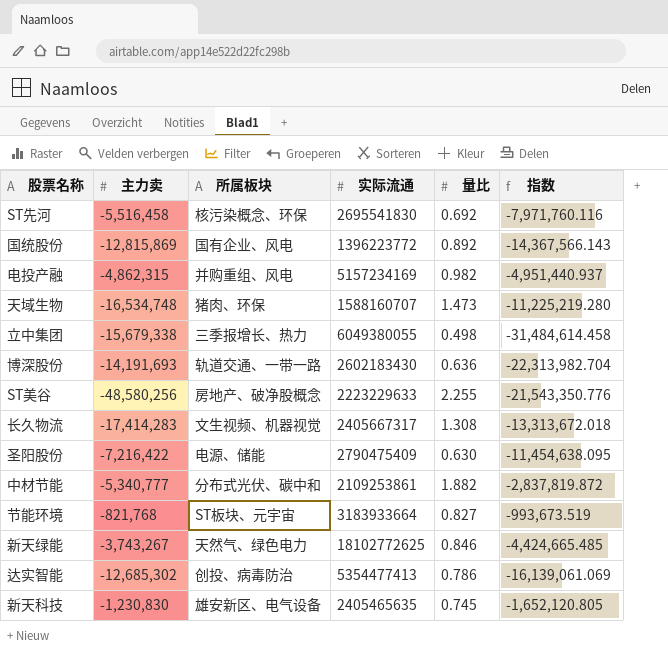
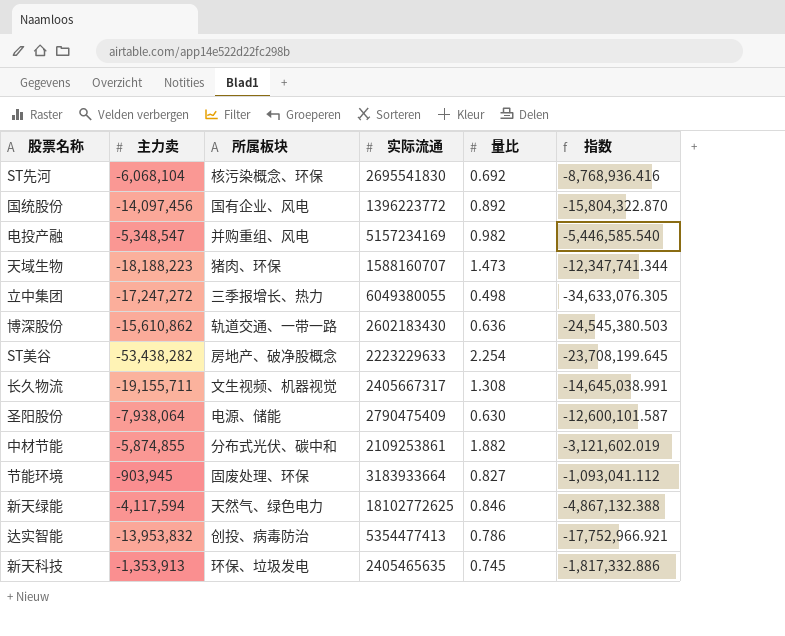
ST先河 | 主力卖: -5,516,458 -> -6,068,104
ST先河 | 指数: -7,971,760.116 -> -8,768,936.416
国统股份 | 主力卖: -12,815,869 -> -14,097,456
国统股份 | 指数: -14,367,566.143 -> -15,804,322.870
电投产融 | 主力卖: -4,862,315 -> -5,348,547
电投产融 | 指数: -4,951,440.937 -> -5,446,585.540
天域生物 | 主力卖: -16,534,748 -> -18,188,223
天域生物 | 指数: -11,225,219.280 -> -12,347,741.344
立中集团 | 主力卖: -15,679,338 -> -17,247,272
立中集团 | 指数: -31,484,614.458 -> -34,633,076.305
博深股份 | 主力卖: -14,191,693 -> -15,610,862
博深股份 | 指数: -22,313,982.704 -> -24,545,380.503
ST美谷 | 主力卖: -48,580,256 -> -53,438,282
ST美谷 | 量比: 2.255 -> 2.254
ST美谷 | 指数: -21,543,350.776 -> -23,708,199.645
长久物流 | 主力卖: -17,414,283 -> -19,155,711
长久物流 | 指数: -13,313,672.018 -> -14,645,038.991
圣阳股份 | 主力卖: -7,216,422 -> -7,938,064
圣阳股份 | 指数: -11,454,638.095 -> -12,600,101.587
中材节能 | 主力卖: -5,340,777 -> -5,874,855
中材节能 | 指数: -2,837,819.872 -> -3,121,602.019
节能环境 | 主力卖: -821,768 -> -903,945
节能环境 | 所属板块: ST板块、元宇宙 -> 固废处理、环保
节能环境 | 指数: -993,673.519 -> -1,093,041.112
新天绿能 | 主力卖: -3,743,267 -> -4,117,594
新天绿能 | 指数: -4,424,665.485 -> -4,867,132.388
达实智能 | 主力卖: -12,685,302 -> -13,953,832
达实智能 | 指数: -16,139,061.069 -> -17,752,966.921
新天科技 | 主力卖: -1,230,830 -> -1,353,913
新天科技 | 所属板块: 雄安新区、电气设备 -> 环保、垃圾发电
新天科技 | 指数: -1,652,120.805 -> -1,817,332.886

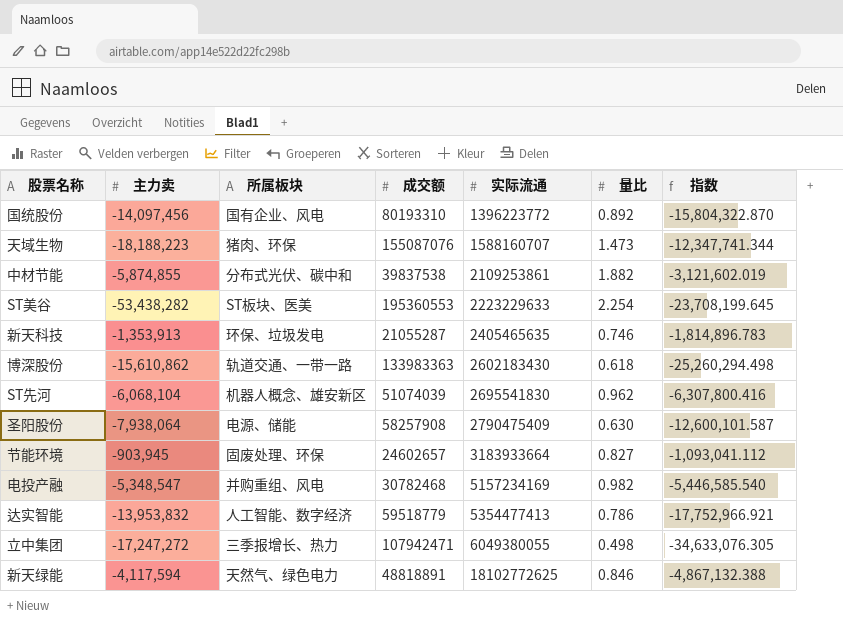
row order: none -> 实际流通 ascending
column 成交额 | position: none -> 4
row 长久物流: -19,155,711 | 文生视频、机器视觉 | 2405667317 | 1.308 | -14,645,038.991 -> none
ST美谷 | 所属板块: 房地产、破净股概念 -> ST板块、医美
新天科技 | 量比: 0.745 -> 0.746
新天科技 | 指数: -1,817,332.886 -> -1,814,896.783
博深股份 | 量比: 0.636 -> 0.618
博深股份 | 指数: -24,545,380.503 -> -25,260,294.498
ST先河 | 所属板块: 核污染概念、环保 -> 机器人概念、雄安新区
ST先河 | 量比: 0.692 -> 0.962
ST先河 | 指数: -8,768,936.416 -> -6,307,800.416
达实智能 | 所属板块: 创投、病毒防治 -> 人工智能、数字经济

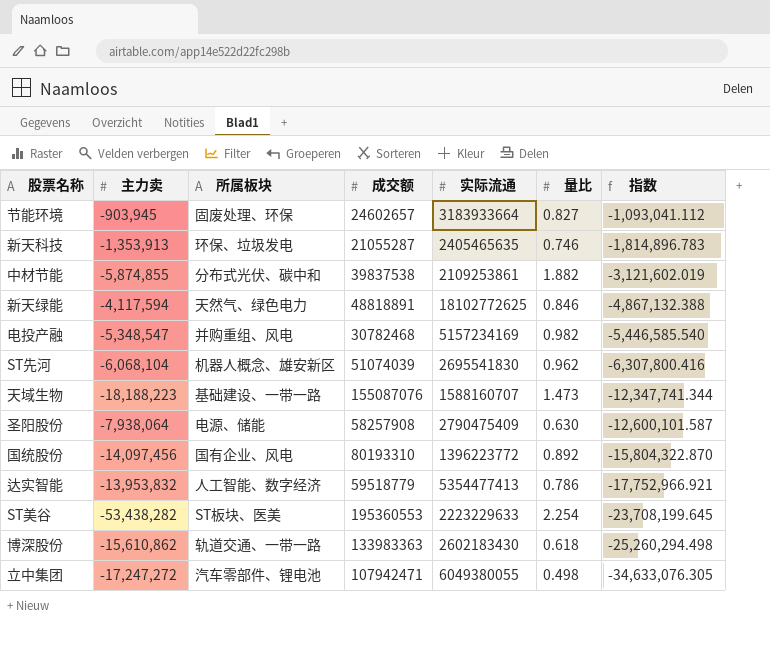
row order: 实际流通 ascending -> 指数 descending
天域生物 | 所属板块: 猪肉、环保 -> 基础建设、一带一路
立中集团 | 所属板块: 三季报增长、热力 -> 汽车零部件、锂电池

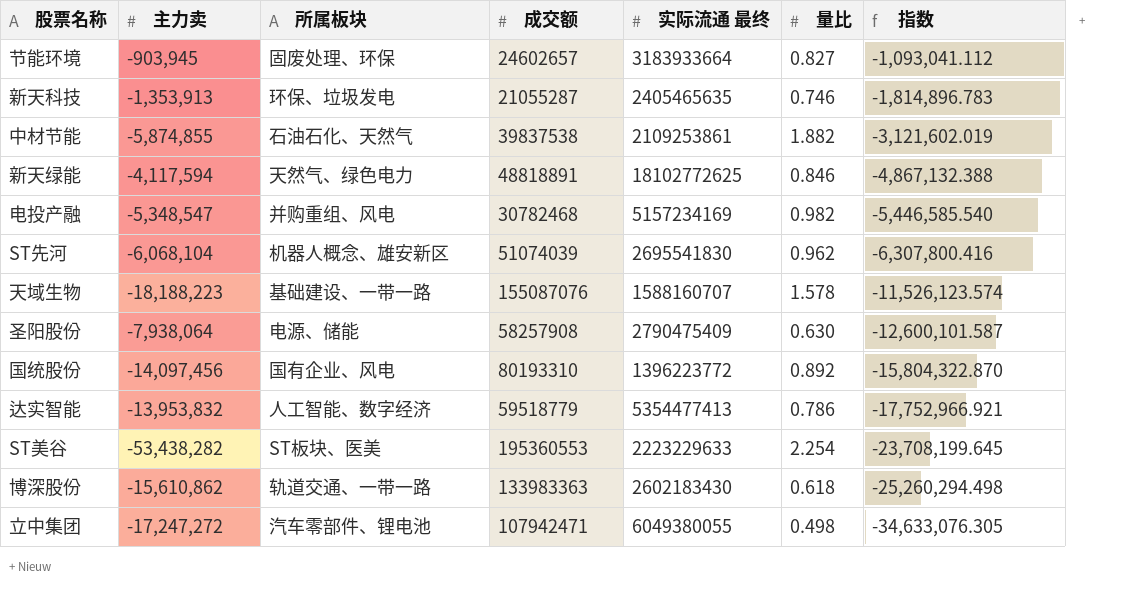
column name: 实际流通 -> 实际流通 最终
中材节能 | 所属板块: 分布式光伏、碳中和 -> 石油石化、天然气
天域生物 | 量比: 1.473 -> 1.578
天域生物 | 指数: -12,347,741.344 -> -11,526,123.574

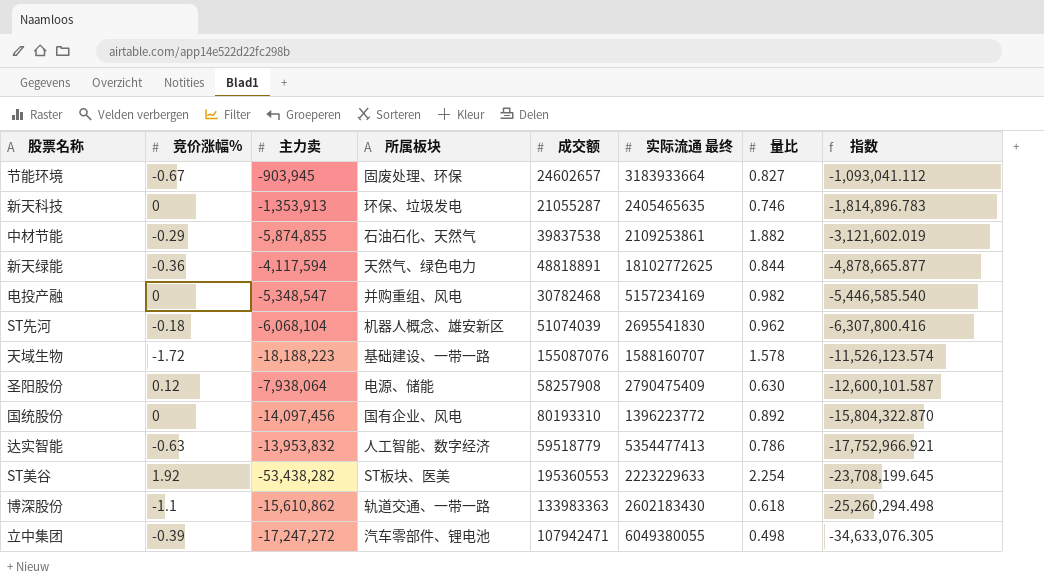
column 竞价涨幅% | position: none -> 2
新天绿能 | 量比: 0.846 -> 0.844
新天绿能 | 指数: -4,867,132.388 -> -4,878,665.877

